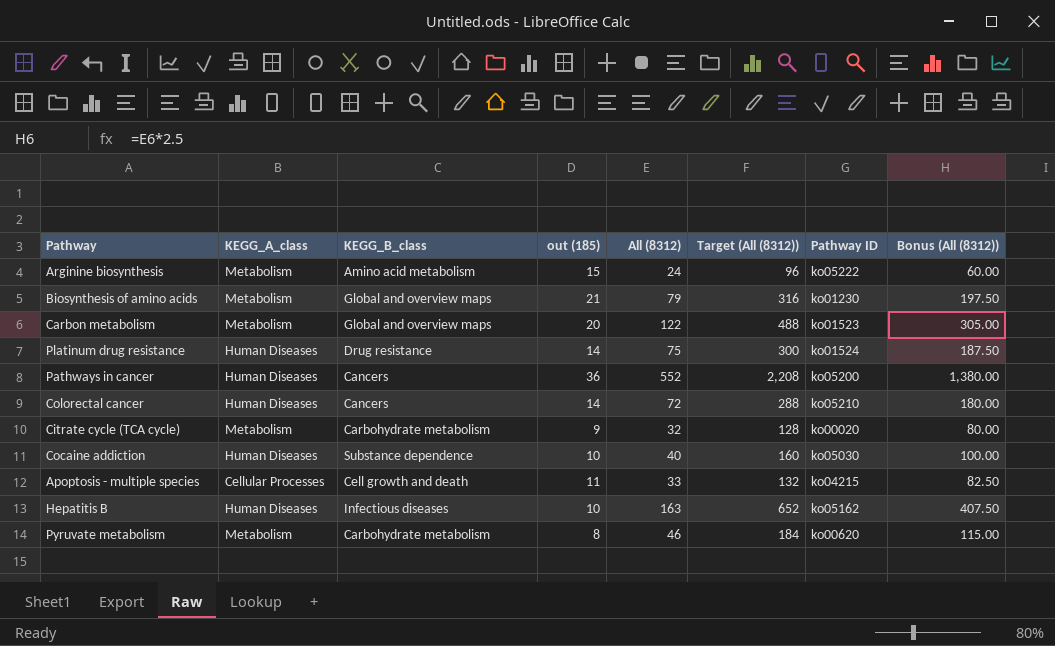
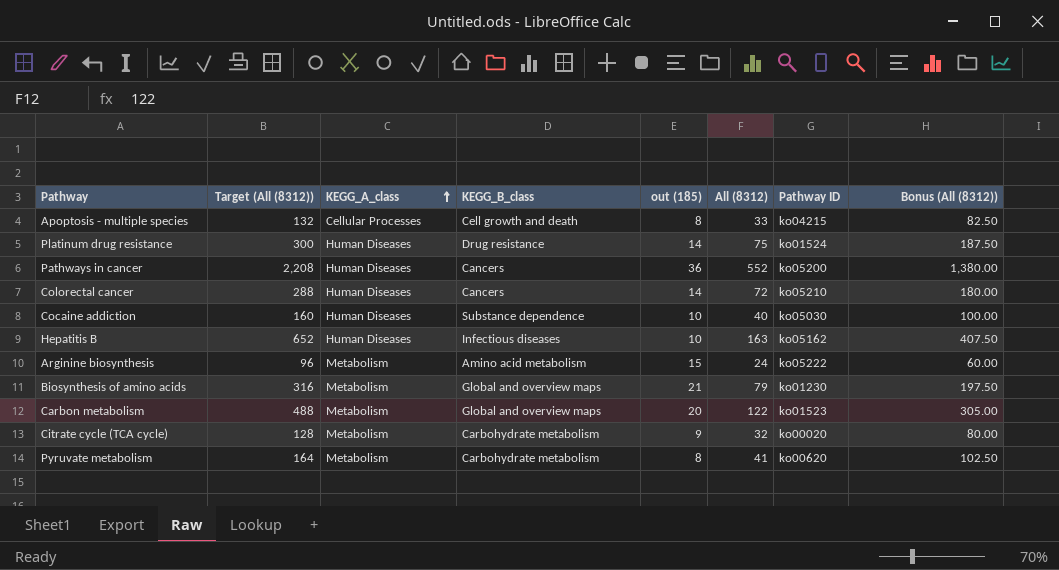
row order: none -> KEGG_A_class ascending
column Target (All (8312)) | position: 6 -> 2
Apoptosis - multiple species | out (185): 11 -> 8
Pyruvate metabolism | Target (All (8312)): 184 -> 164
Pyruvate metabolism | All (8312): 46 -> 41
Pyruvate metabolism | Bonus (All (8312)): 115.00 -> 102.50

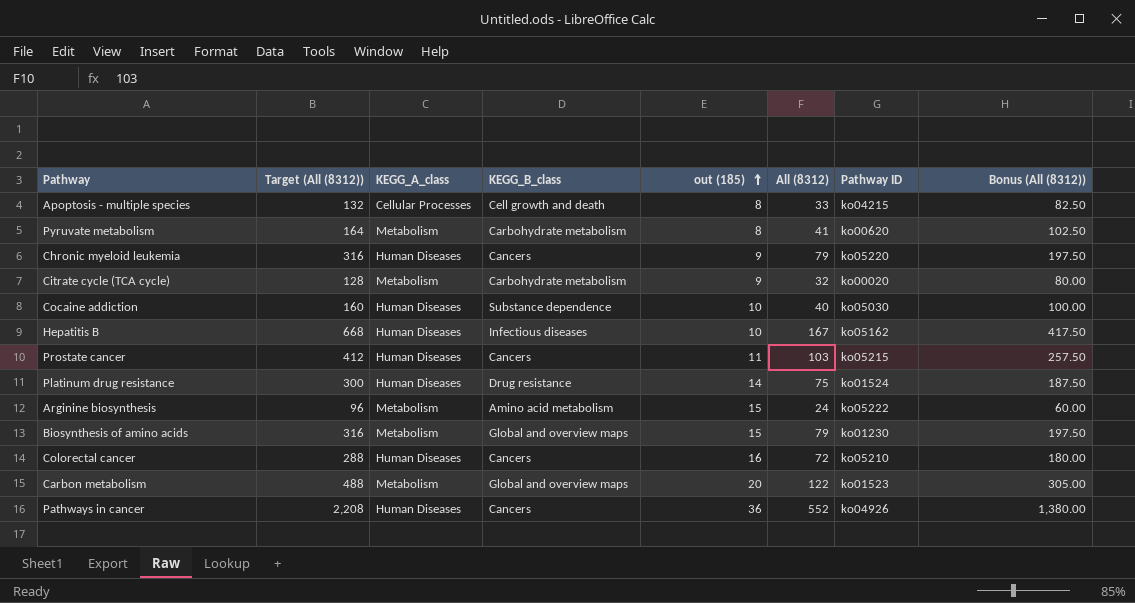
row order: KEGG_A_class ascending -> out (185) ascending
row Chronic myeloid leukemia: none -> 316 | Human Diseases | Cancers | 9 | 79 | ko05220 | 197.50
Hepatitis B | Target (All (8312)): 652 -> 668
Hepatitis B | All (8312): 163 -> 167
Hepatitis B | Bonus (All (8312)): 407.50 -> 417.50
row Prostate cancer: none -> 412 | Human Diseases | Cancers | 11 | 103 | ko05215 | 257.50
Biosynthesis of amino acids | out (185): 21 -> 15
Colorectal cancer | out (185): 14 -> 16
Pathways in cancer | Pathway ID: ko05200 -> ko04926

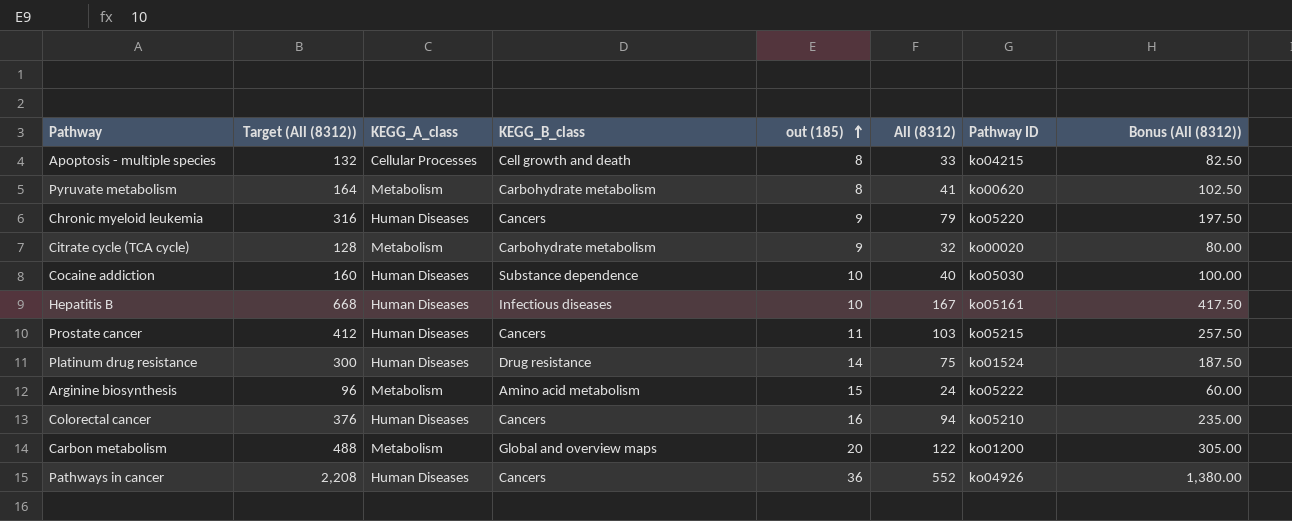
row Biosynthesis of amino acids: 316 | Metabolism | Global and overview maps | 15 | 79 | ko01230 | 197.50 -> none
Hepatitis B | Pathway ID: ko05162 -> ko05161
Colorectal cancer | Target (All (8312)): 288 -> 376
Colorectal cancer | All (8312): 72 -> 94
Colorectal cancer | Bonus (All (8312)): 180.00 -> 235.00
Carbon metabolism | Pathway ID: ko01523 -> ko01200

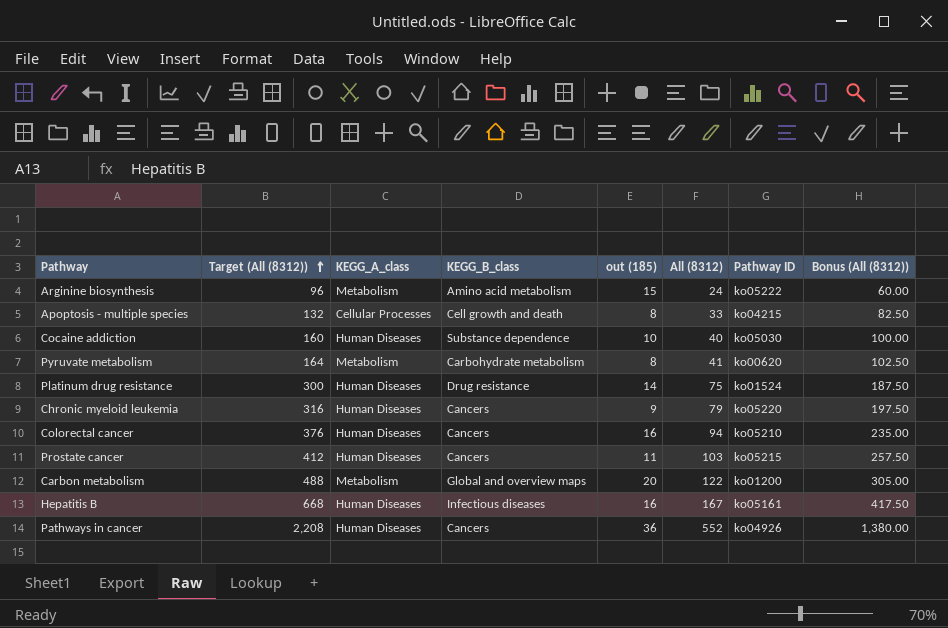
row order: out (185) ascending -> Target (All (8312)) ascending
row Citrate cycle (TCA cycle): 128 | Metabolism | Carbohydrate metabolism | 9 | 32 | ko00020 | 80.00 -> none
Hepatitis B | out (185): 10 -> 16

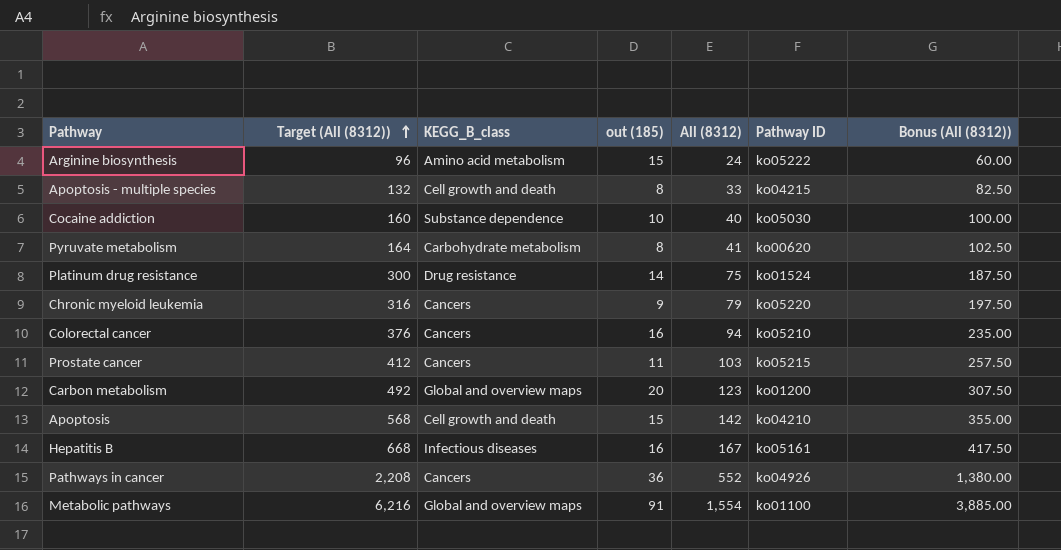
column KEGG_A_class | position: 3 -> none
Carbon metabolism | Target (All (8312)): 488 -> 492
Carbon metabolism | All (8312): 122 -> 123
Carbon metabolism | Bonus (All (8312)): 305.00 -> 307.50
row Apoptosis: none -> 568 | Cell growth and death | 15 | 142 | ko04210 | 355.00
row Metabolic pathways: none -> 6,216 | Global and overview maps | 91 | 1,554 | ko01100 | 3,885.00

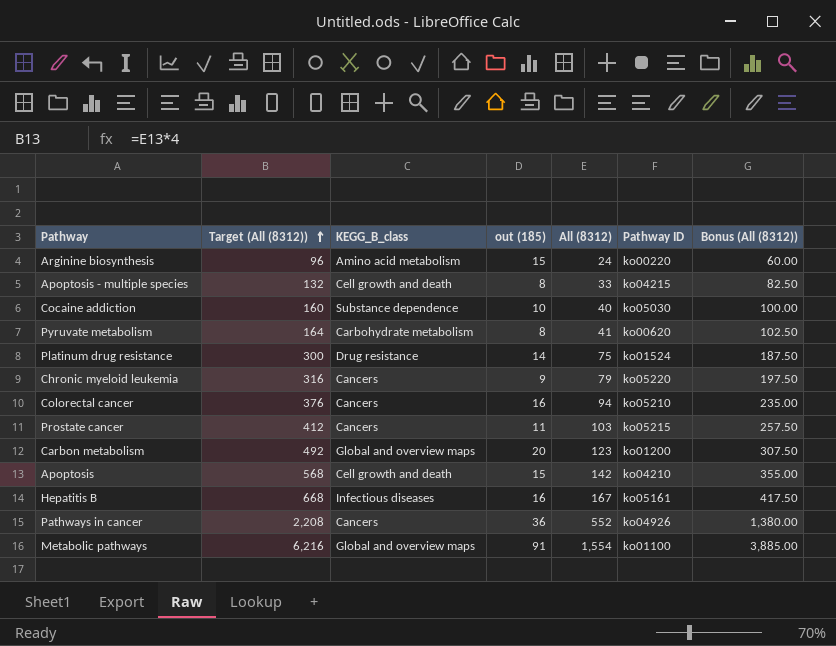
Arginine biosynthesis | Pathway ID: ko05222 -> ko00220

